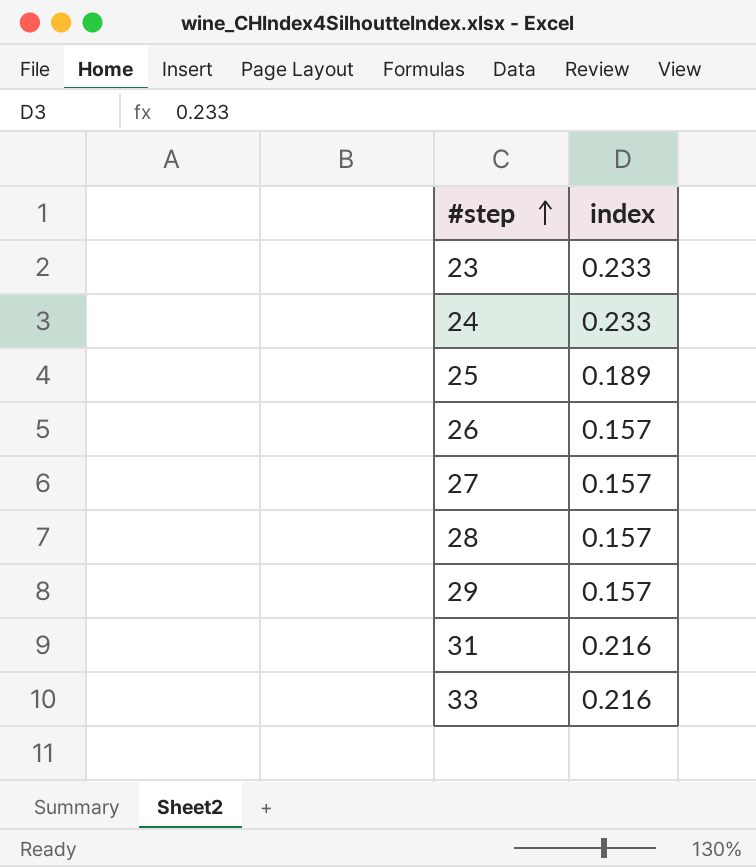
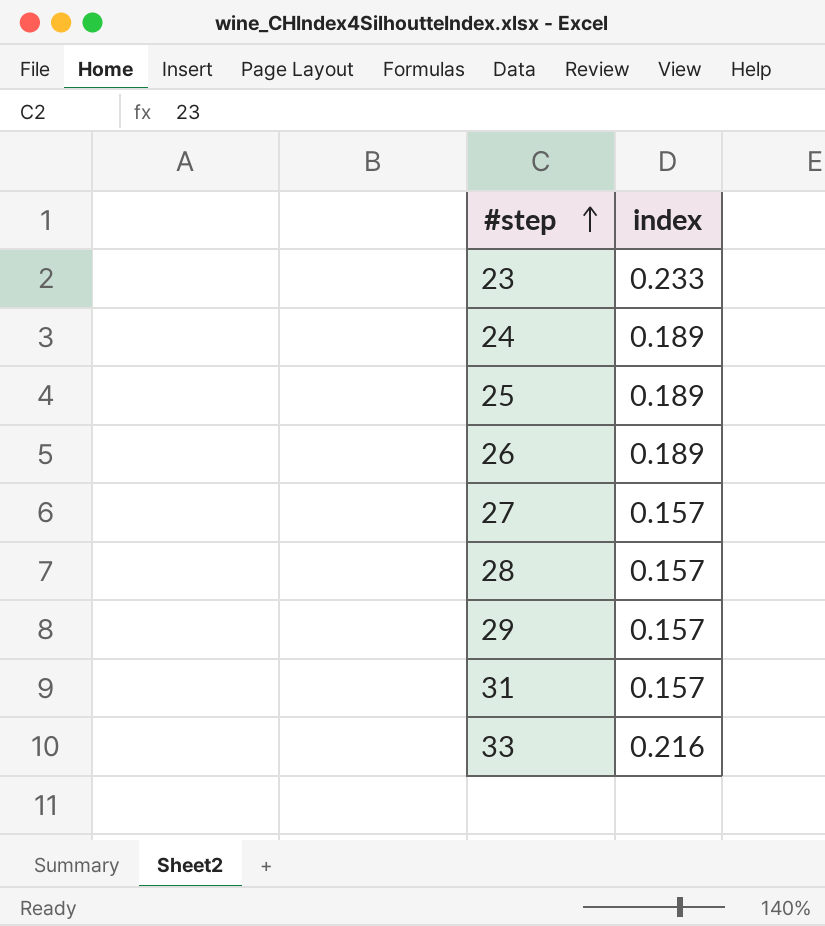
24 | index: 0.233 -> 0.189
26 | index: 0.157 -> 0.189
31 | index: 0.216 -> 0.157

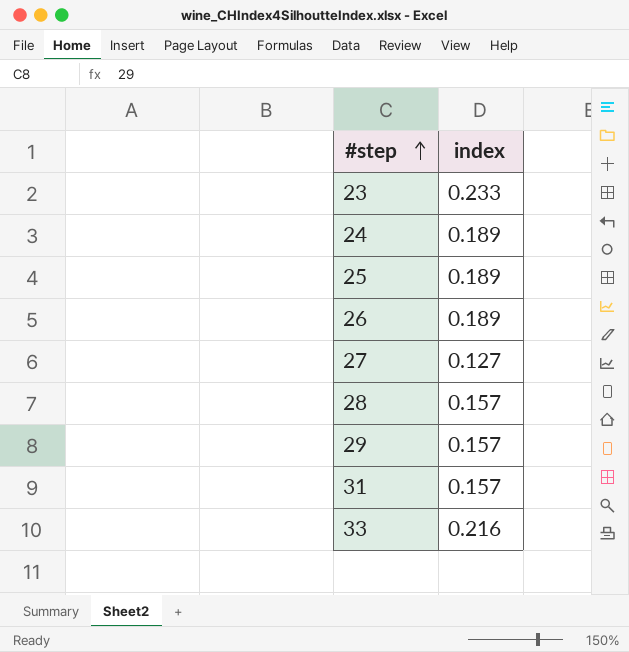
27 | index: 0.157 -> 0.127

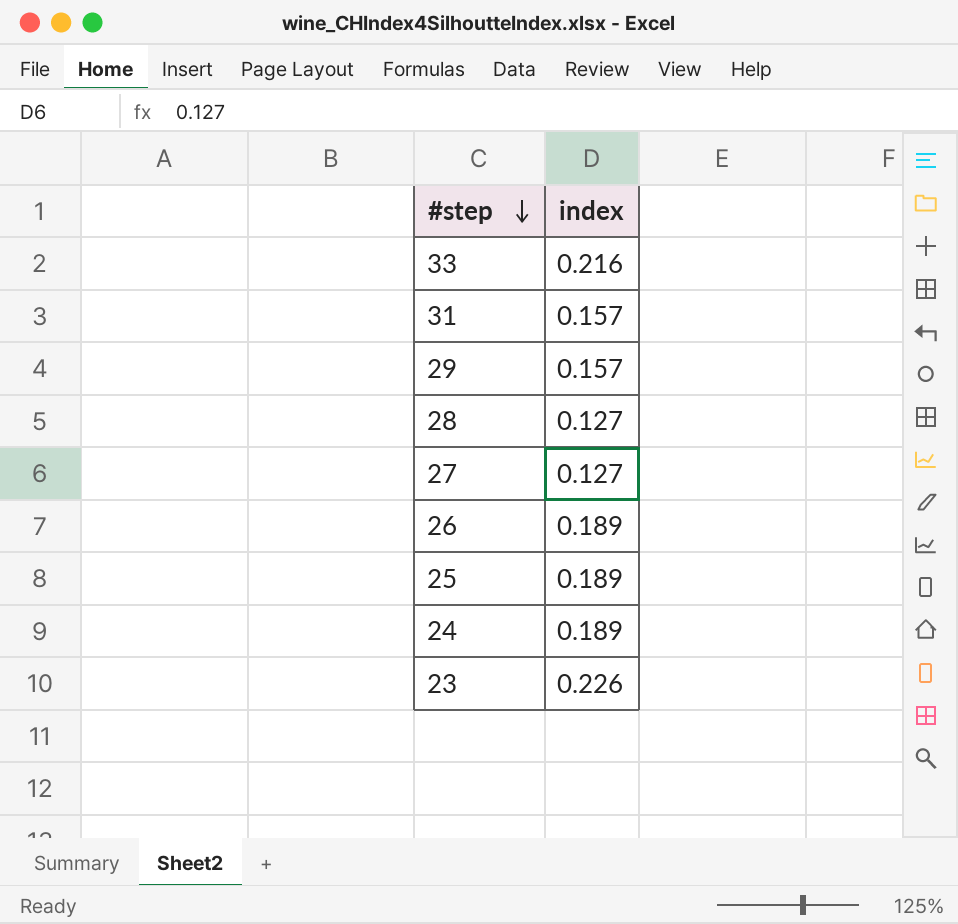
row order: #step ascending -> #step descending
28 | index: 0.157 -> 0.127
23 | index: 0.233 -> 0.226

